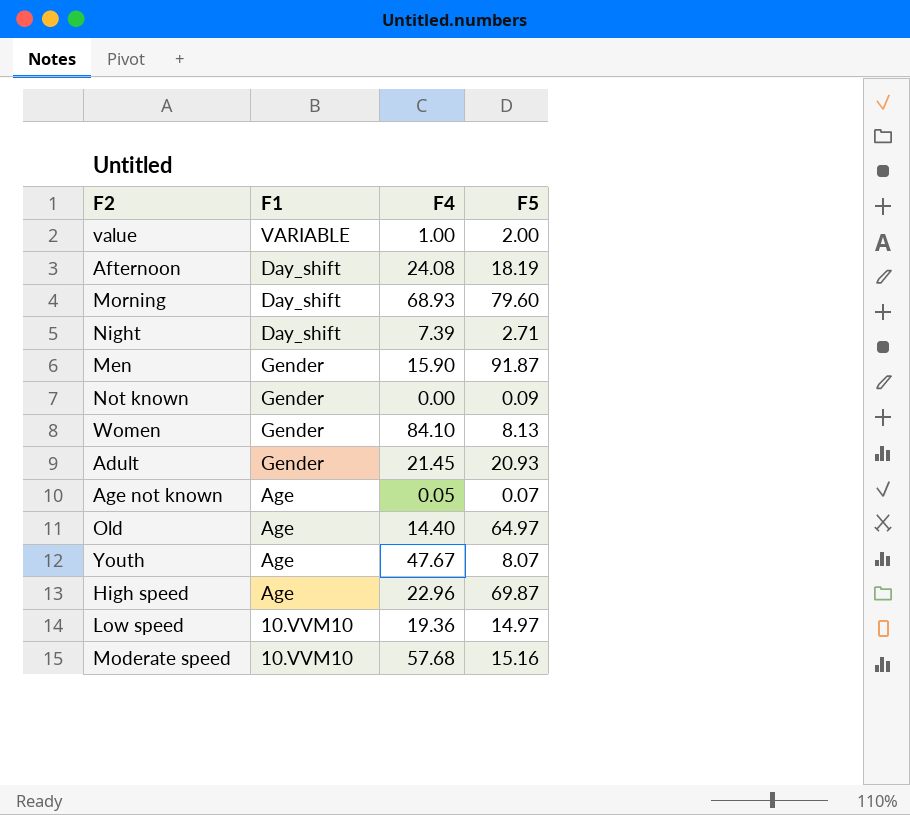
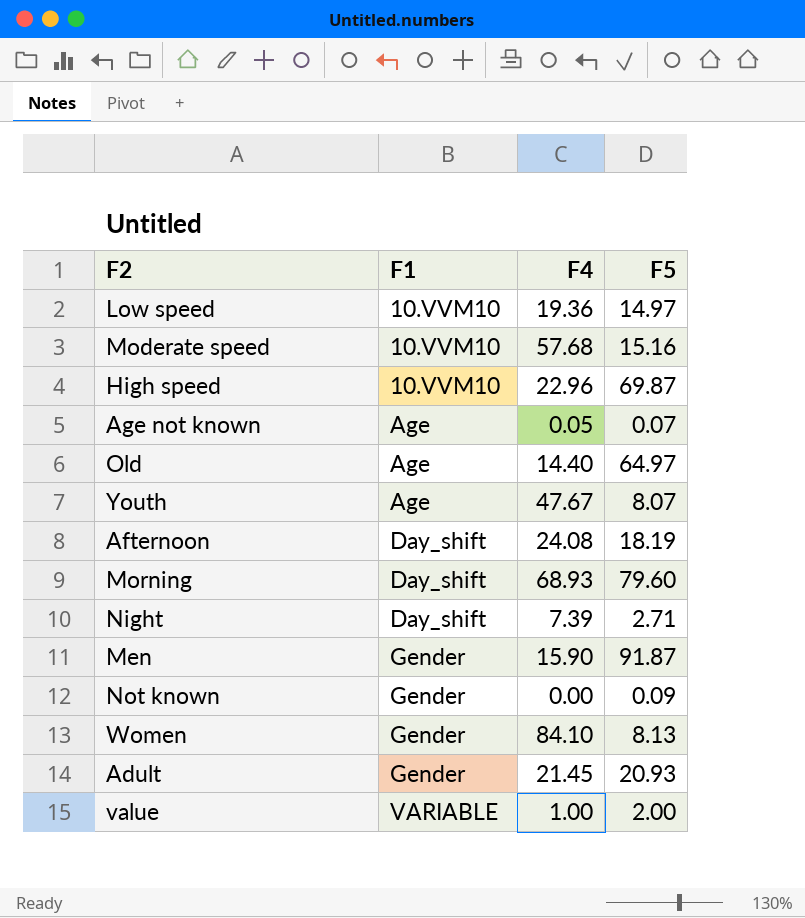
row order: none -> F1 ascending
High speed | F1: Age -> 10.VVM10

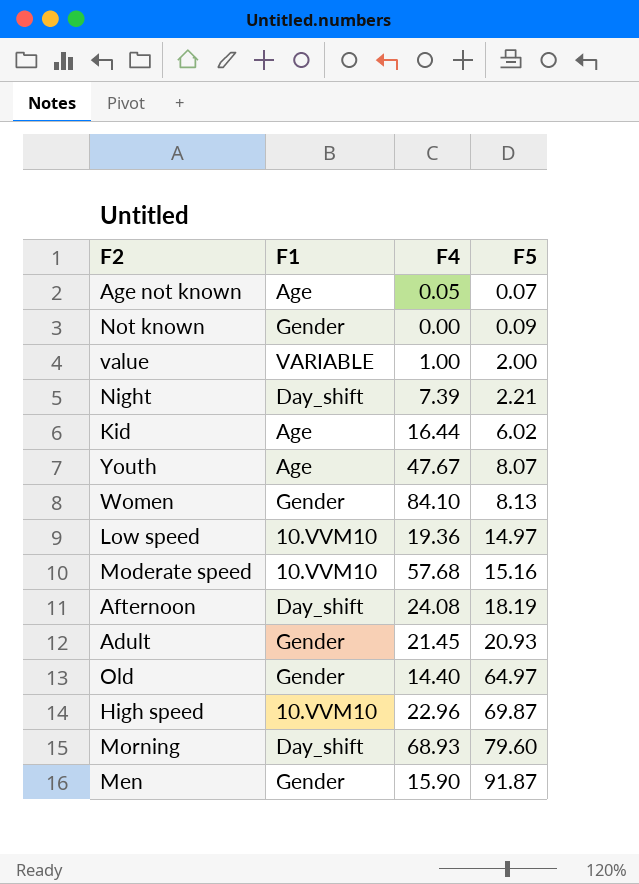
row order: F1 ascending -> F5 ascending
Night | F5: 2.71 -> 2.21
row Kid: none -> Age | 16.44 | 6.02
Old | F1: Age -> Gender

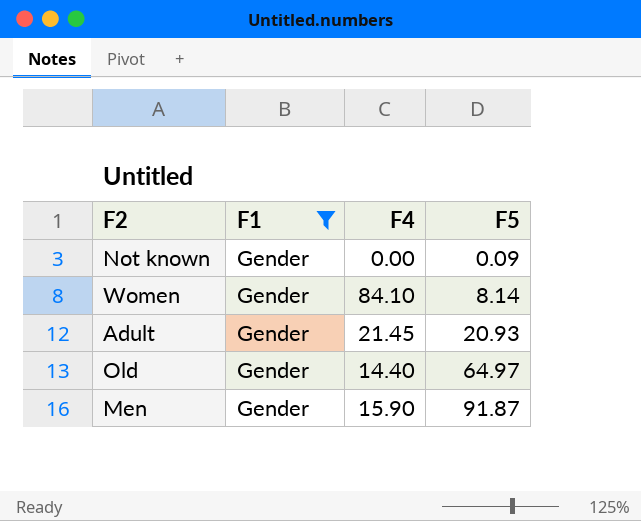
filter: none -> F1 = Gender
Women | F5: 8.13 -> 8.14

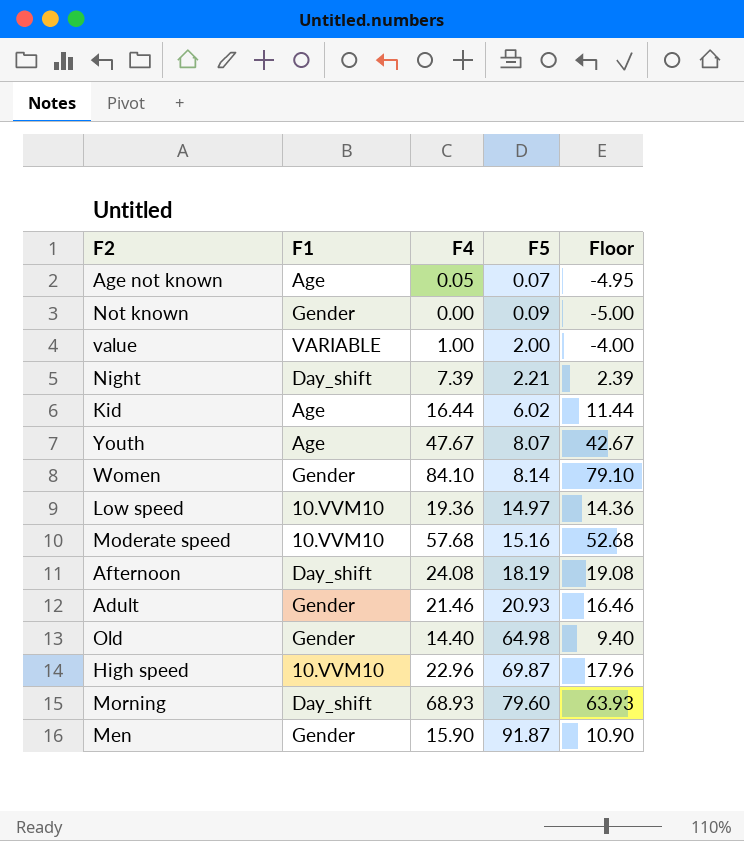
filter: F1 = Gender -> none
column Floor | formula: none -> [F4] - 5
Adult | F4: 21.45 -> 21.46
Old | F5: 64.97 -> 64.98

